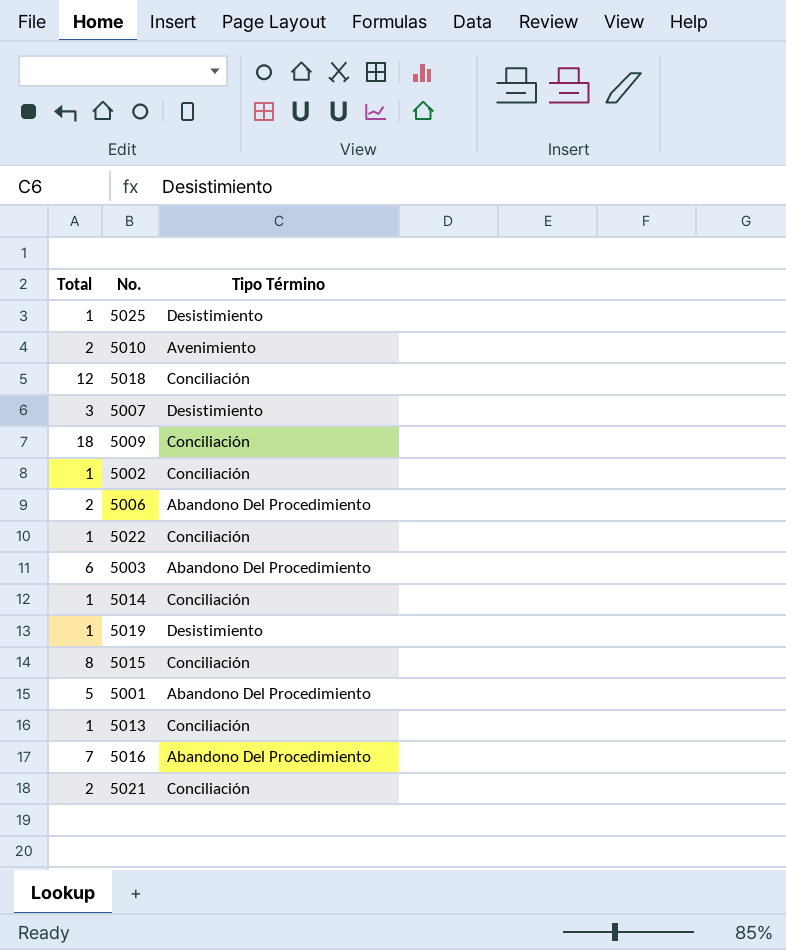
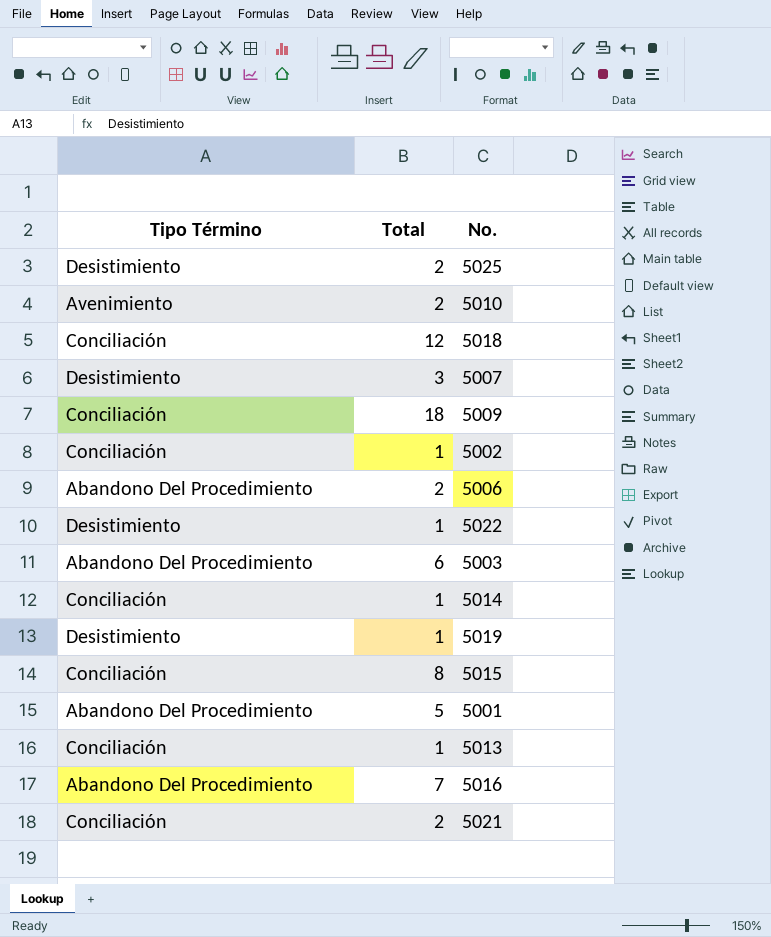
column Tipo Término | position: 3 -> 1
5025 | Total: 1 -> 2
5022 | Tipo Término: Conciliación -> Desistimiento

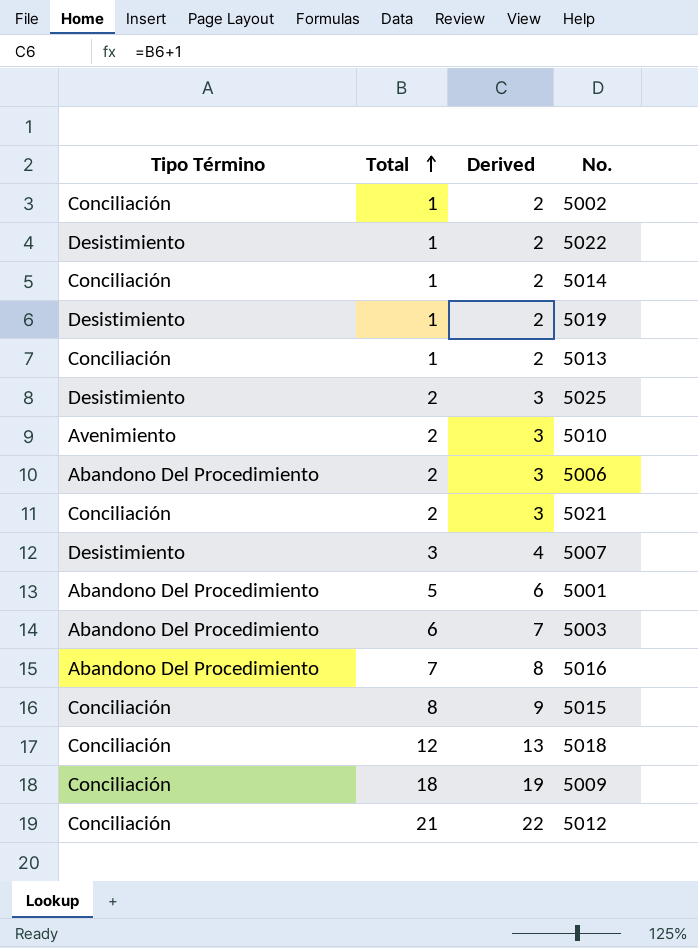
row order: none -> Total ascending
column Derived | formula: none -> [Total] + 1
row 5012: none -> Conciliación | 21 | 22

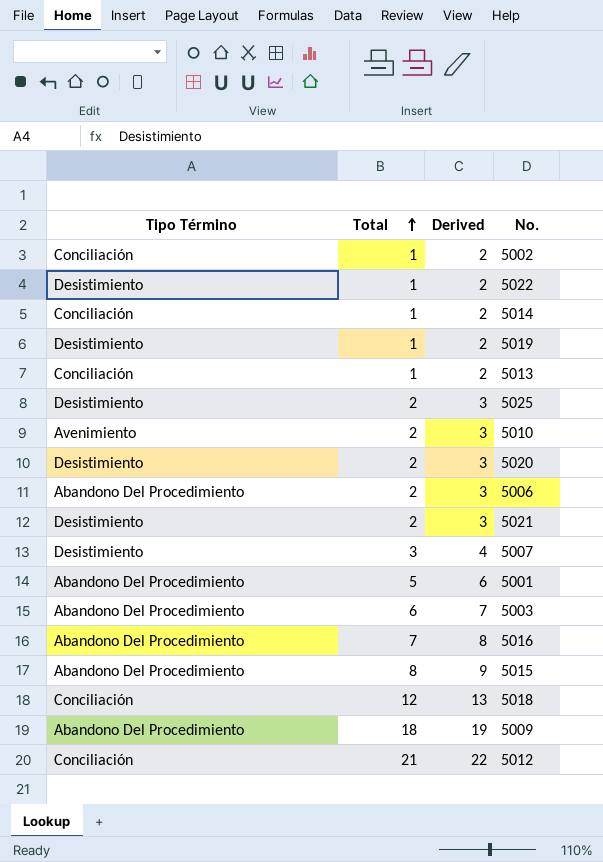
row 5020: none -> Desistimiento | 2 | 3
5021 | Tipo Término: Conciliación -> Desistimiento
5015 | Tipo Término: Conciliación -> Abandono Del Procedimiento
5009 | Tipo Término: Conciliación -> Abandono Del Procedimiento

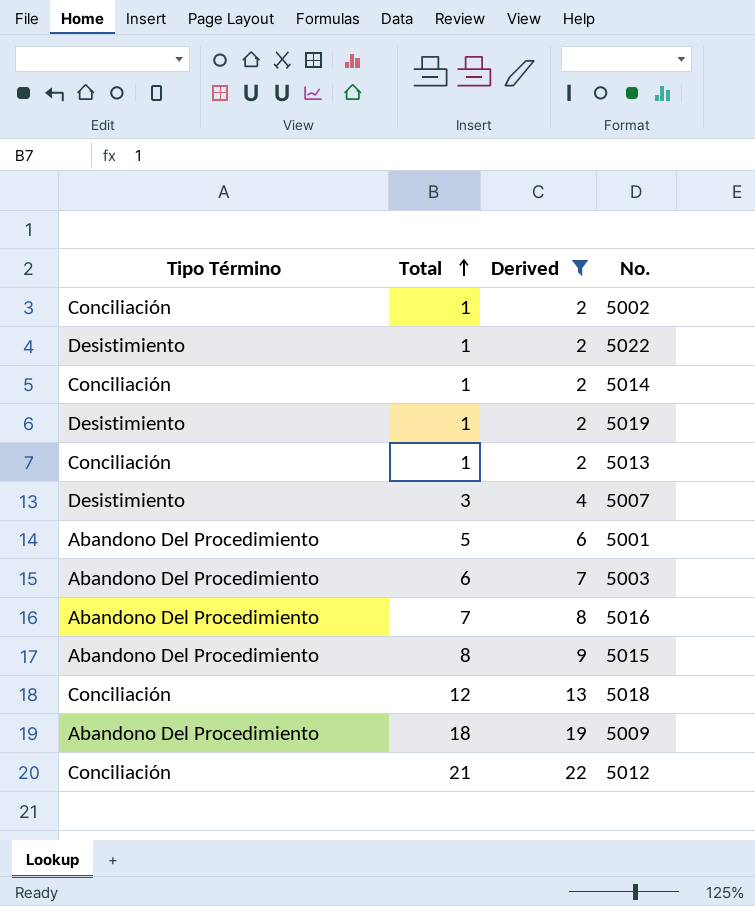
filter: none -> Derived != 3

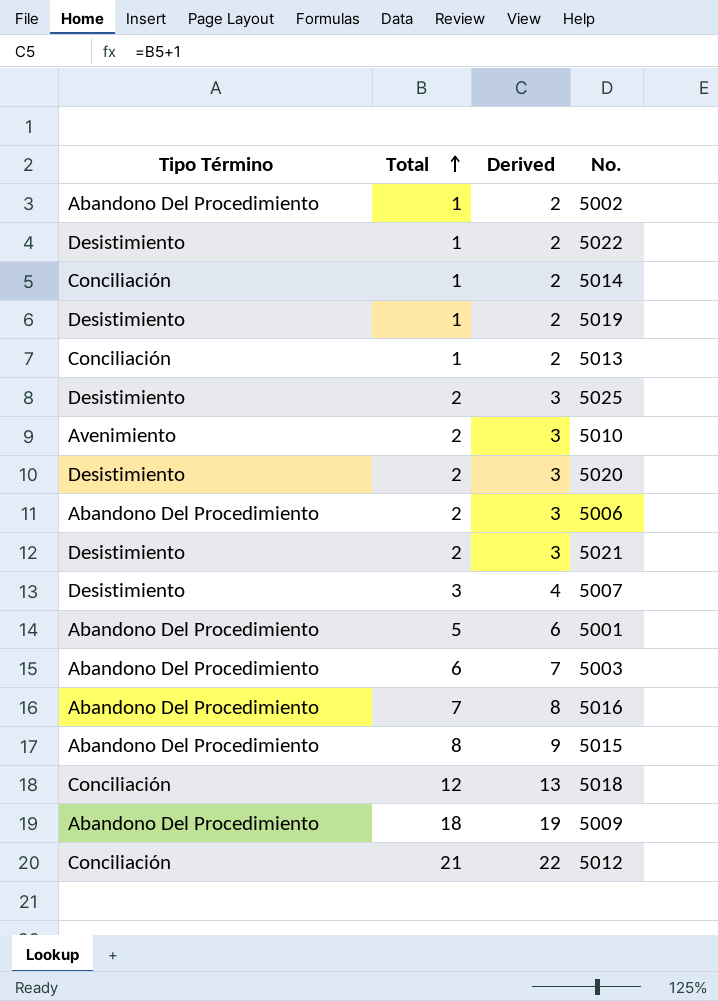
filter: Derived != 3 -> none
5002 | Tipo Término: Conciliación -> Abandono Del Procedimiento

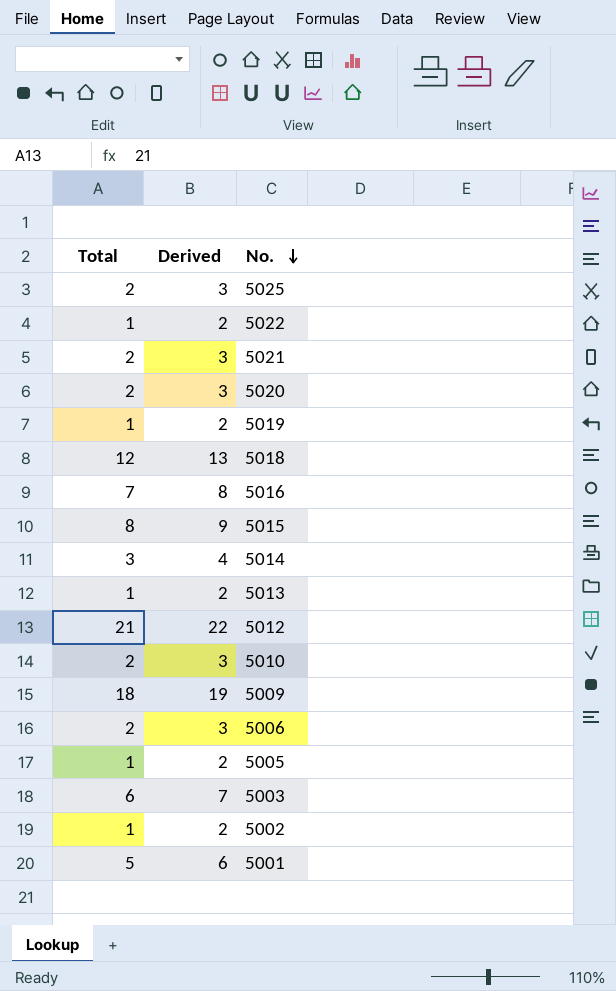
row order: Total ascending -> No. descending
column Tipo Término | position: 1 -> none
row 5007: Desistimiento | 3 | 4 -> none
5014 | Total: 1 -> 3
5014 | Derived: 2 -> 4
row 5005: none -> 1 | 2

